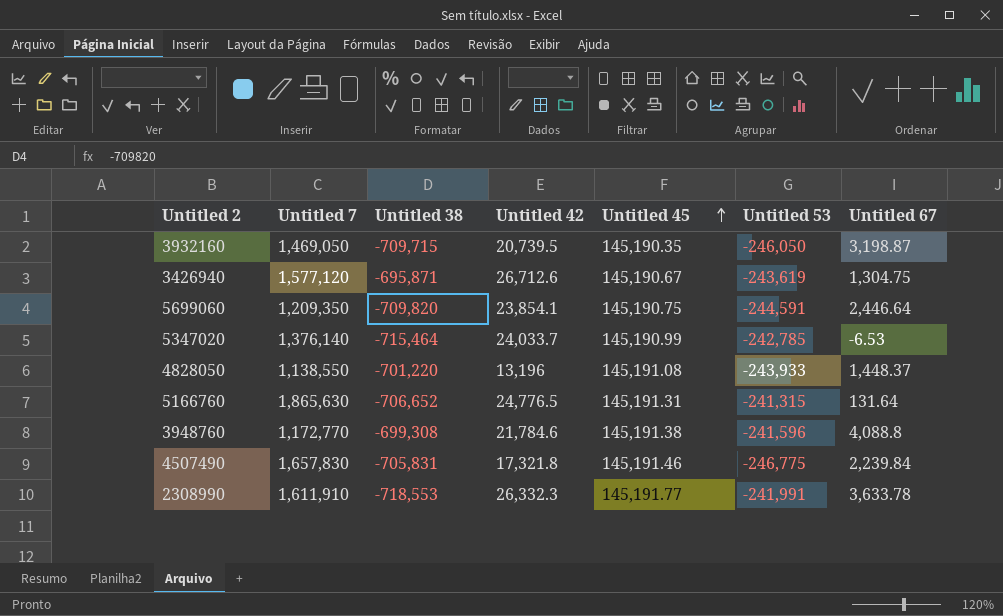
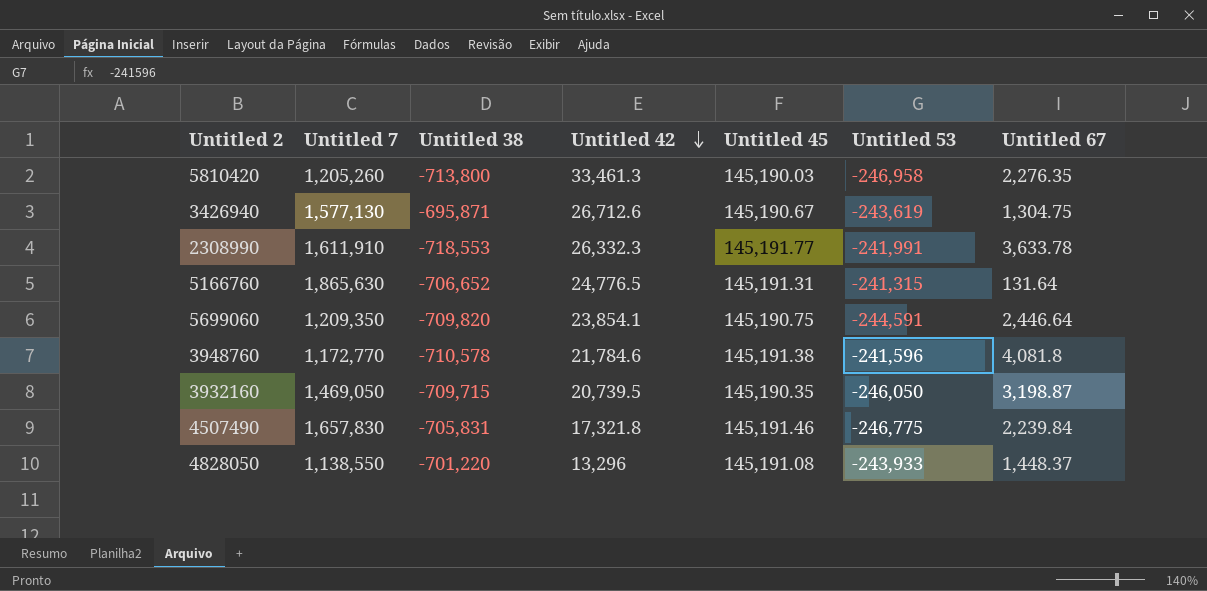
row order: Untitled 45 ascending -> Untitled 42 descending
row 5347020: 1,376,140 | -715,464 | 24,033.7 | 145,190.99 | -242,785 | -6.53 -> none
row 5810420: none -> 1,205,260 | -713,800 | 33,461.3 | 145,190.03 | -246,958 | 2,276.35
3426940 | Untitled 7: 1,577,120 -> 1,577,130
3948760 | Untitled 38: -699,308 -> -710,578
3948760 | Untitled 67: 4,088.8 -> 4,081.8
4828050 | Untitled 42: 13,196 -> 13,296

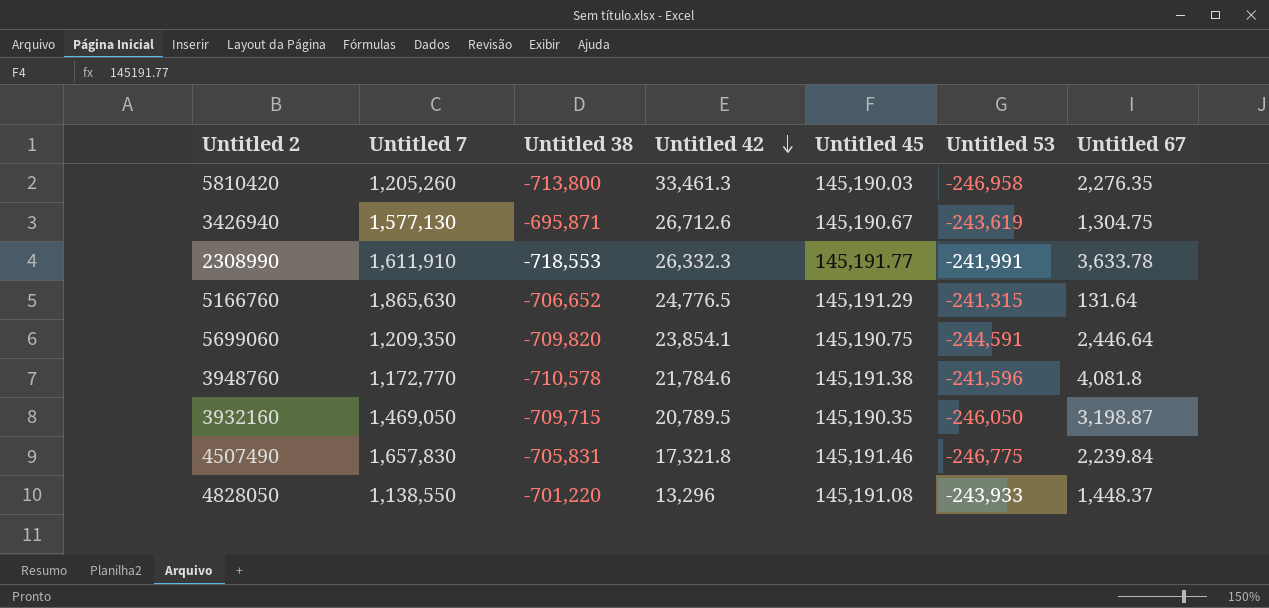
5166760 | Untitled 45: 145,191.31 -> 145,191.29
3932160 | Untitled 42: 20,739.5 -> 20,789.5

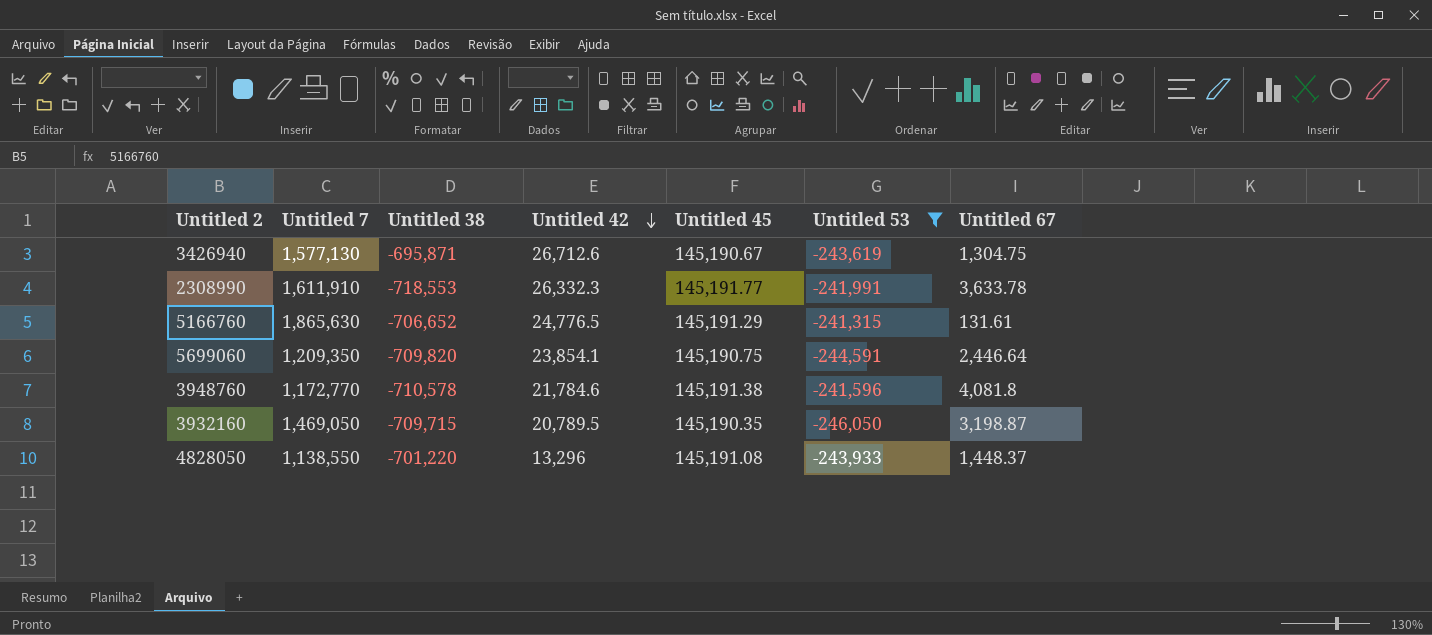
filter: none -> Untitled 53 >= -246,050
5166760 | Untitled 67: 131.64 -> 131.61

